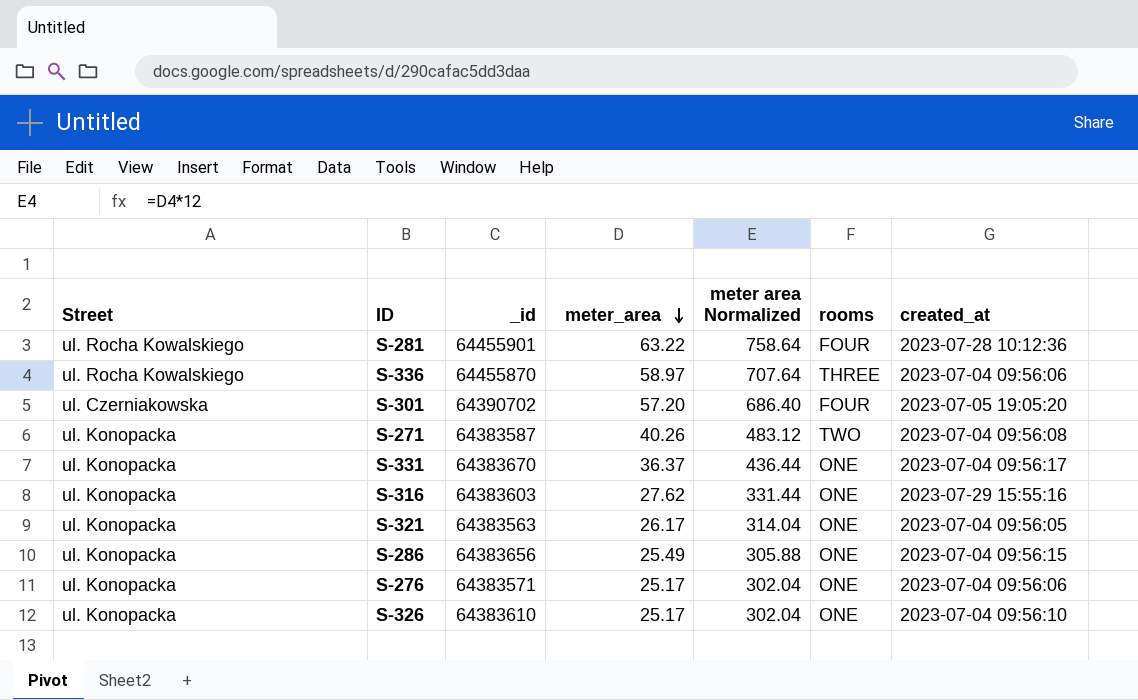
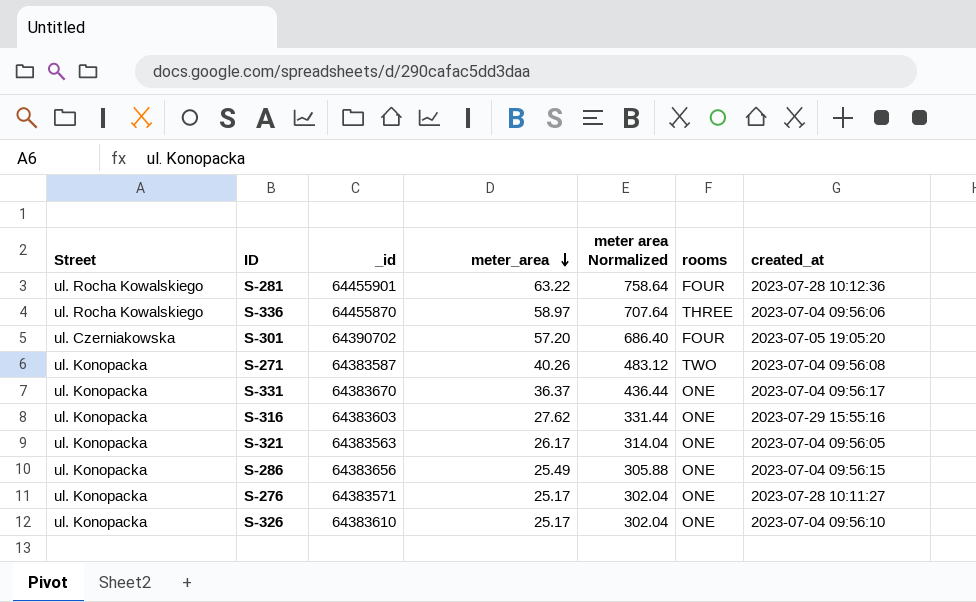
S-276 | created_at: 2023-07-04 09:56:06 -> 2023-07-28 10:11:27

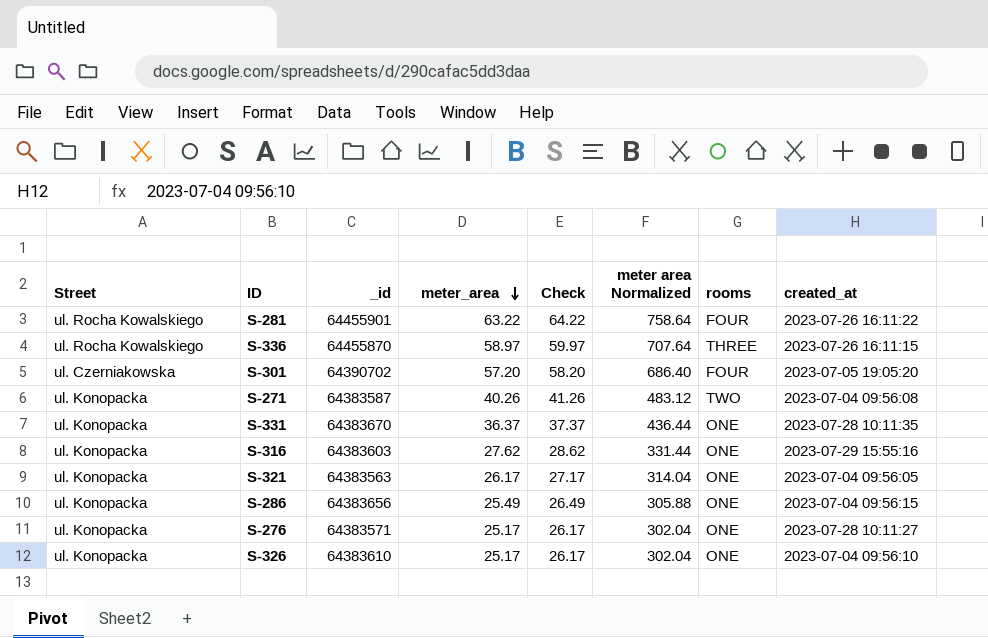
column Check | formula: none -> [meter_area] + 1
S-281 | created_at: 2023-07-28 10:12:36 -> 2023-07-26 16:11:22
S-336 | created_at: 2023-07-04 09:56:06 -> 2023-07-26 16:11:15
S-331 | created_at: 2023-07-04 09:56:17 -> 2023-07-28 10:11:35

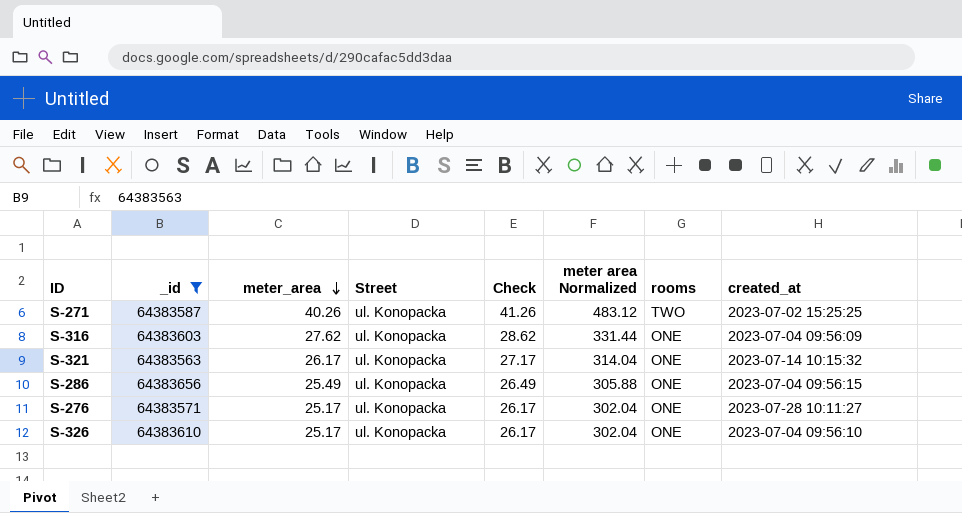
filter: none -> _id <= 64383656
column Street | position: 1 -> 4
S-271 | created_at: 2023-07-04 09:56:08 -> 2023-07-02 15:25:25
S-316 | created_at: 2023-07-29 15:55:16 -> 2023-07-04 09:56:09
S-321 | created_at: 2023-07-04 09:56:05 -> 2023-07-14 10:15:32

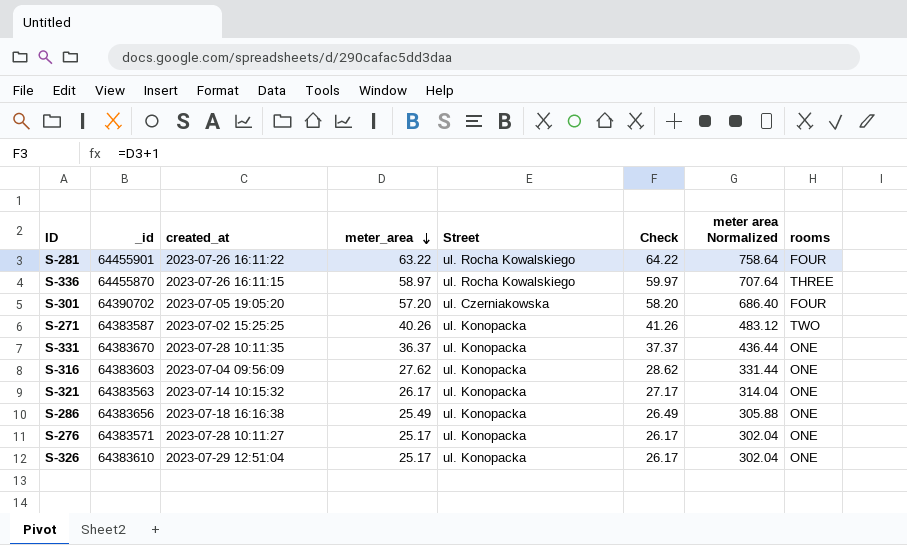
filter: _id <= 64383656 -> none
column created_at | position: 8 -> 3
S-286 | created_at: 2023-07-04 09:56:15 -> 2023-07-18 16:16:38
S-326 | created_at: 2023-07-04 09:56:10 -> 2023-07-29 12:51:04

